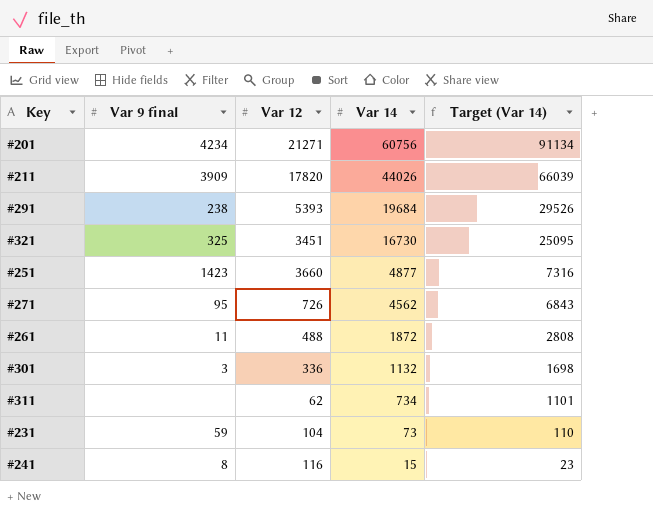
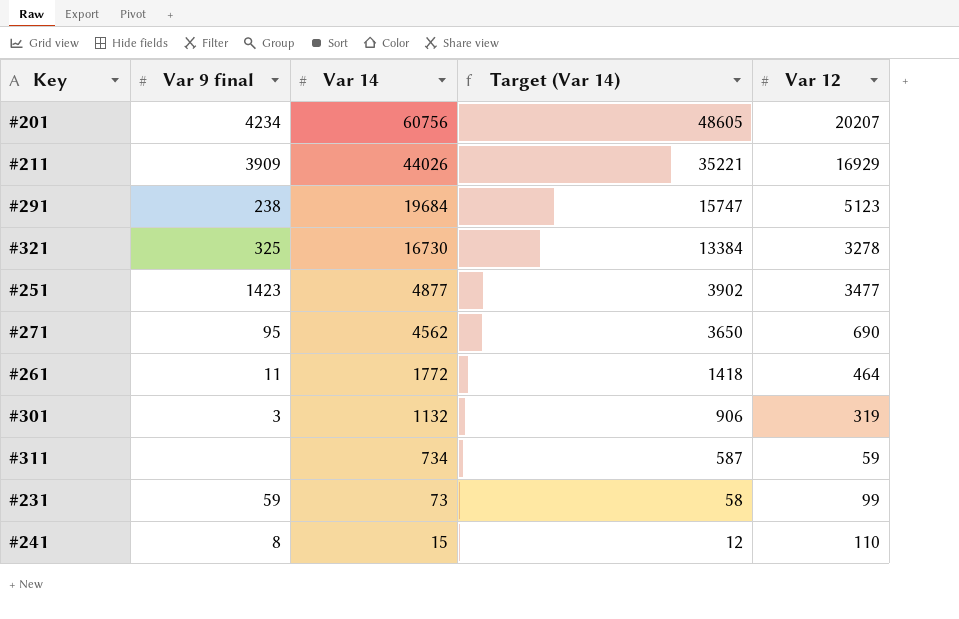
column Target (Var 14) | formula: [Var 14] * 1.5 -> [Var 14] * 0.8
column Var 12 | position: 3 -> 5
#201 | Var 12: 21271 -> 20207
#211 | Var 12: 17820 -> 16929
#291 | Var 12: 5393 -> 5123
#321 | Var 12: 3451 -> 3278
#251 | Var 12: 3660 -> 3477
#271 | Var 12: 726 -> 690
#261 | Var 14: 1872 -> 1772
#261 | Var 12: 488 -> 464
#301 | Var 12: 336 -> 319
#311 | Var 12: 62 -> 59
#231 | Var 12: 104 -> 99
#241 | Var 12: 116 -> 110

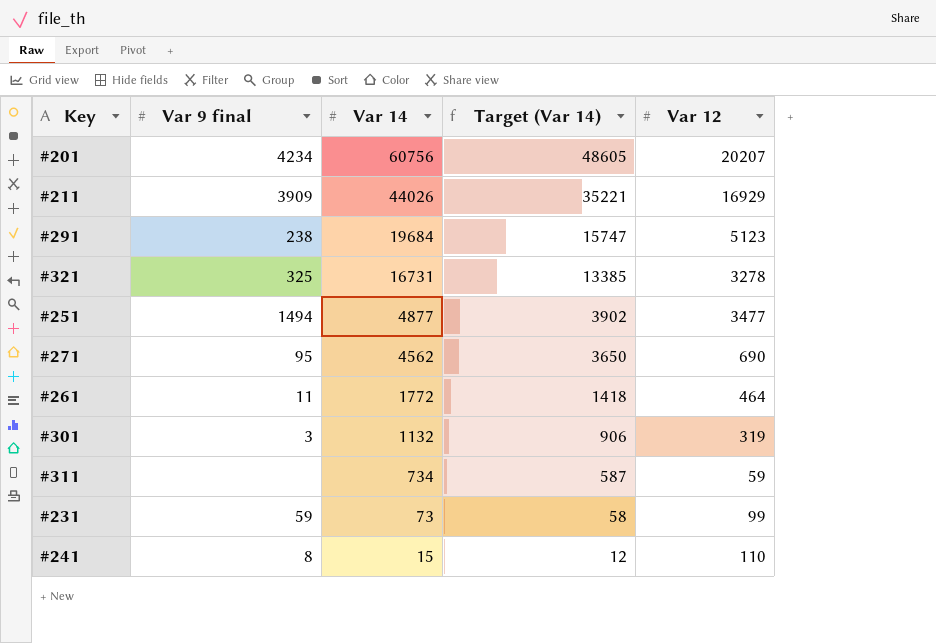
#321 | Var 14: 16730 -> 16731
#321 | Target (Var 14): 13384 -> 13385
#251 | Var 9 final: 1423 -> 1494

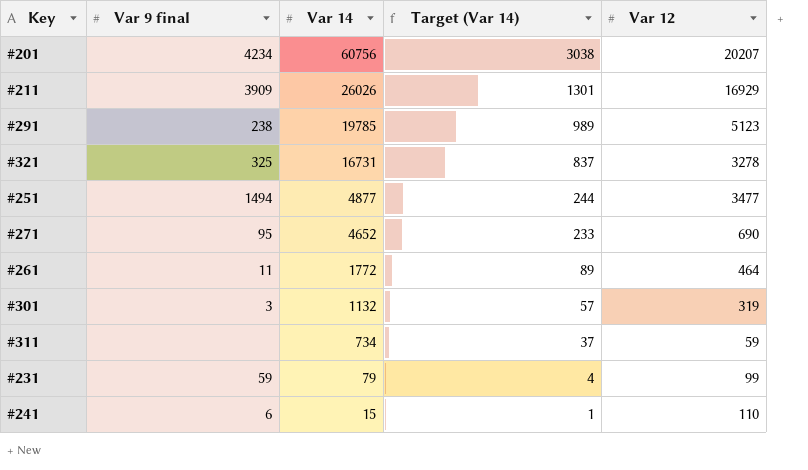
column Target (Var 14) | formula: [Var 14] * 0.8 -> [Var 14] * 0.05
#211 | Var 14: 44026 -> 26026
#291 | Var 14: 19684 -> 19785
#271 | Var 14: 4562 -> 4652
#231 | Var 14: 73 -> 79
#241 | Var 9 final: 8 -> 6

